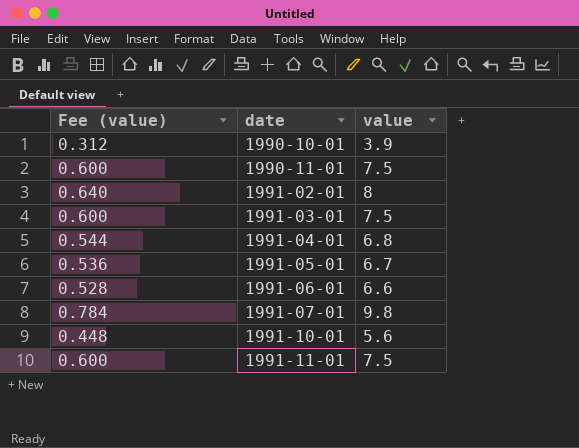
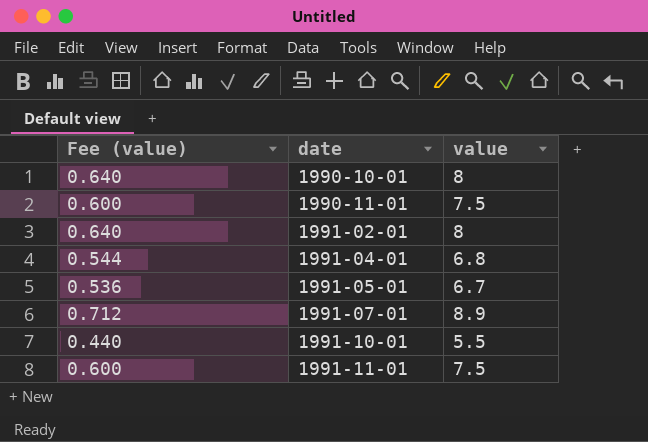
row 1991-03-01: 0.600 | 7.5 -> none
row 1991-06-01: 0.528 | 6.6 -> none
1990-10-01 | Fee (value): 0.312 -> 0.640
1990-10-01 | value: 3.9 -> 8
1991-07-01 | Fee (value): 0.784 -> 0.712
1991-07-01 | value: 9.8 -> 8.9
1991-10-01 | Fee (value): 0.448 -> 0.440
1991-10-01 | value: 5.6 -> 5.5

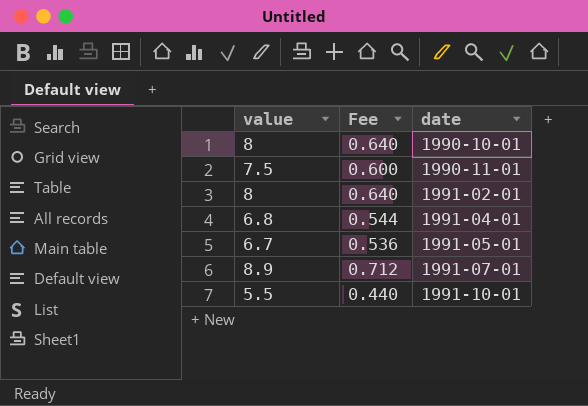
column value | position: 3 -> 1
column name: Fee (value) -> Fee
row 1991-11-01: 0.600 | 7.5 -> none

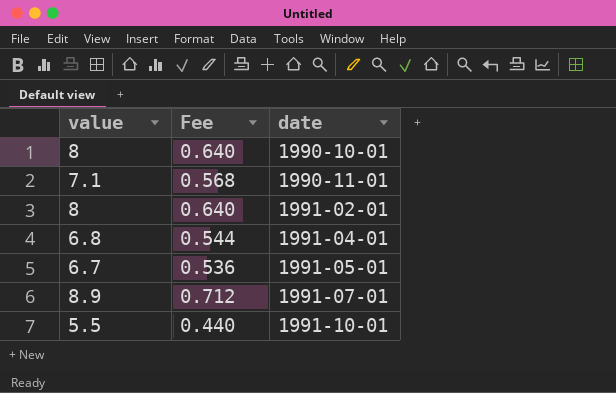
1990-11-01 | value: 7.5 -> 7.1
1990-11-01 | Fee: 0.600 -> 0.568

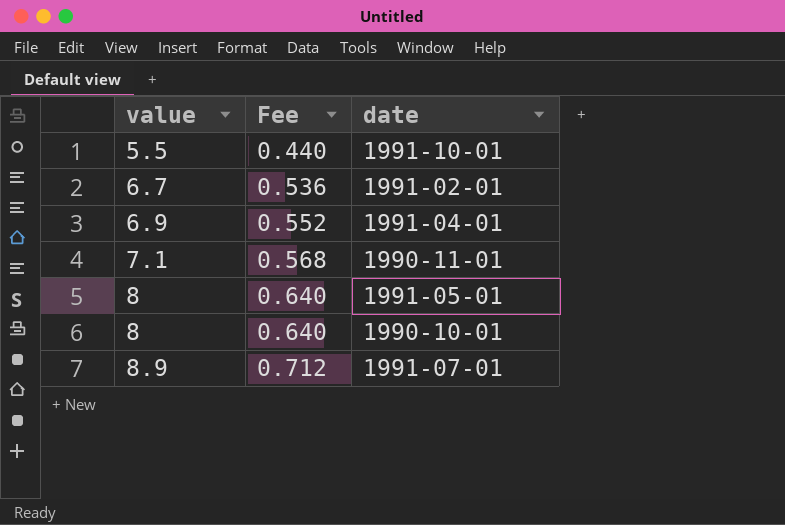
row order: date ascending -> value ascending
1991-02-01 | value: 8 -> 6.7
1991-02-01 | Fee: 0.640 -> 0.536
1991-04-01 | value: 6.8 -> 6.9
1991-04-01 | Fee: 0.544 -> 0.552
1991-05-01 | value: 6.7 -> 8
1991-05-01 | Fee: 0.536 -> 0.640

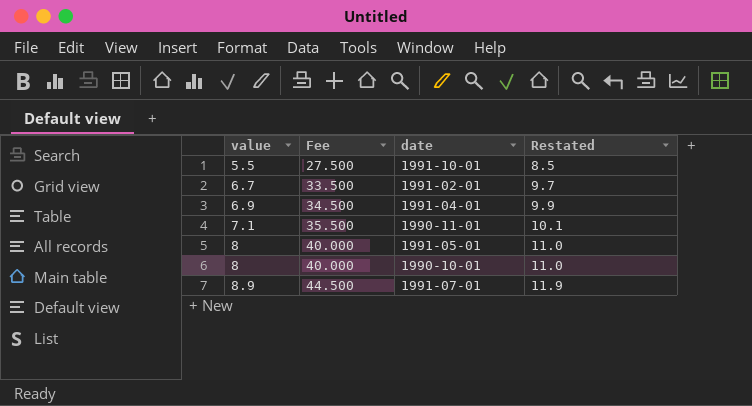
column Fee | formula: [value] * 0.08 -> [value] * 5
column Restated | formula: none -> [value] + 3

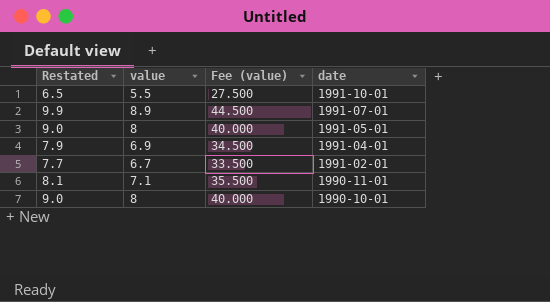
row order: value ascending -> date descending
column Restated | formula: [value] + 3 -> [value] + 1
column Restated | position: 4 -> 1
column name: Fee -> Fee (value)

